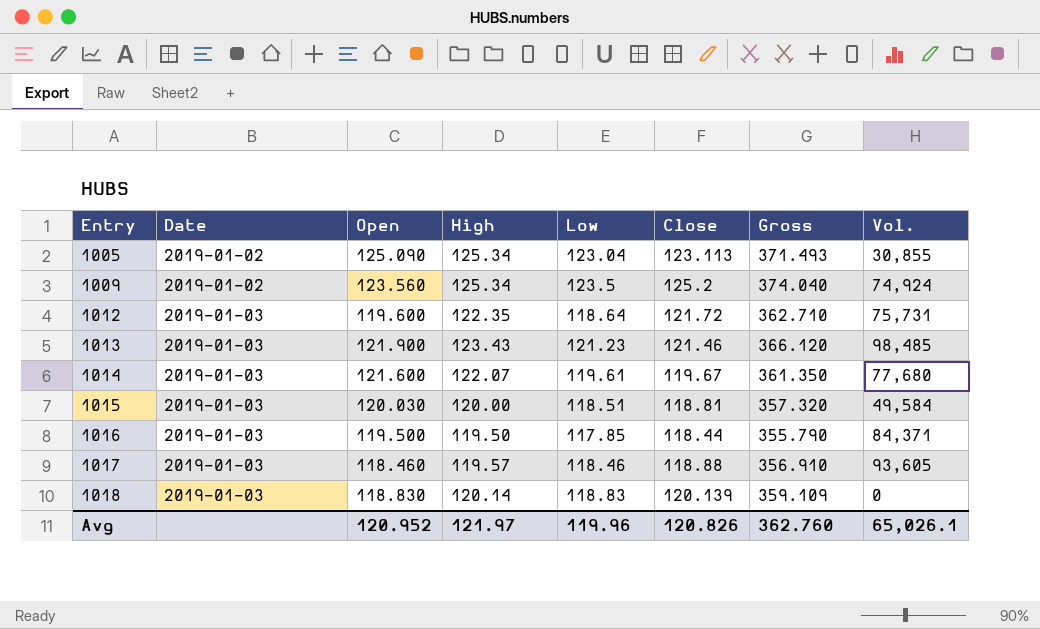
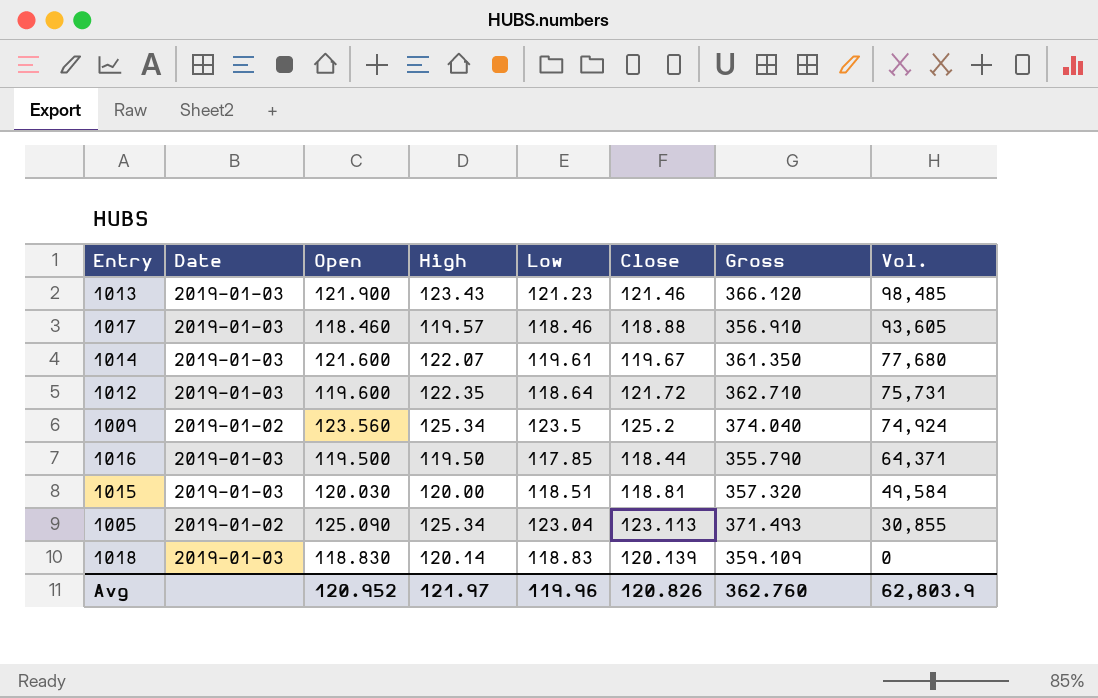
row order: Entry ascending -> Vol. descending
1016 | Vol.: 84,371 -> 64,371
Avg | Vol.: 65,026.1 -> 62,803.9

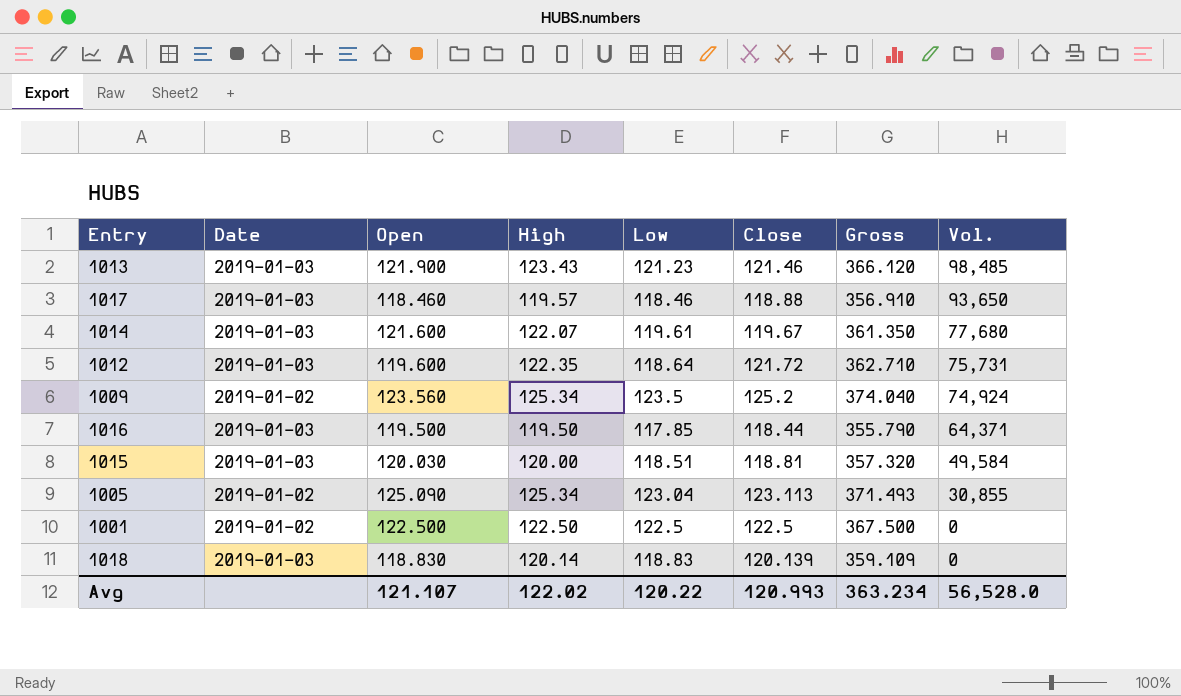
1017 | Vol.: 93,605 -> 93,650
row 1001: none -> 2019-01-02 | 122.500 | 122.50 | 122.5 | 122.5 | 367.500 | 0
Avg | Open: 120.952 -> 121.107
Avg | High: 121.97 -> 122.02
Avg | Low: 119.96 -> 120.22
Avg | Close: 120.826 -> 120.993
Avg | Gross: 362.760 -> 363.234
Avg | Vol.: 62,803.9 -> 56,528.0

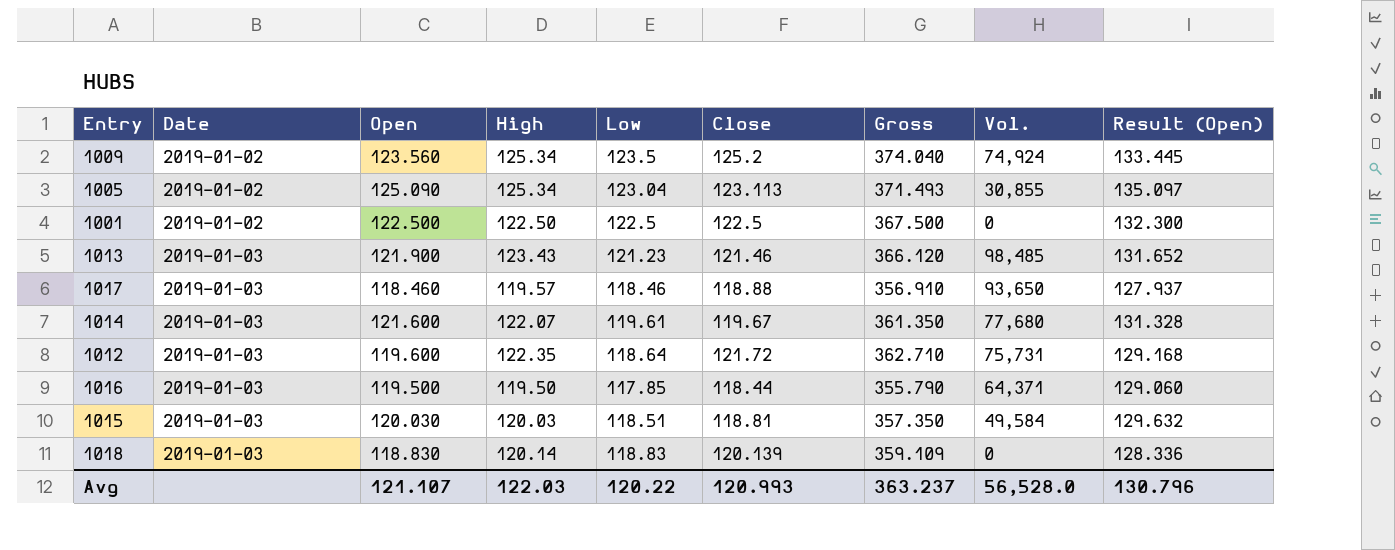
row order: Vol. descending -> Date ascending
column Result (Open) | formula: none -> [Open] * 1.08
1015 | High: 120.00 -> 120.03
1015 | Gross: 357.320 -> 357.350
Avg | High: 122.02 -> 122.03
Avg | Gross: 363.234 -> 363.237

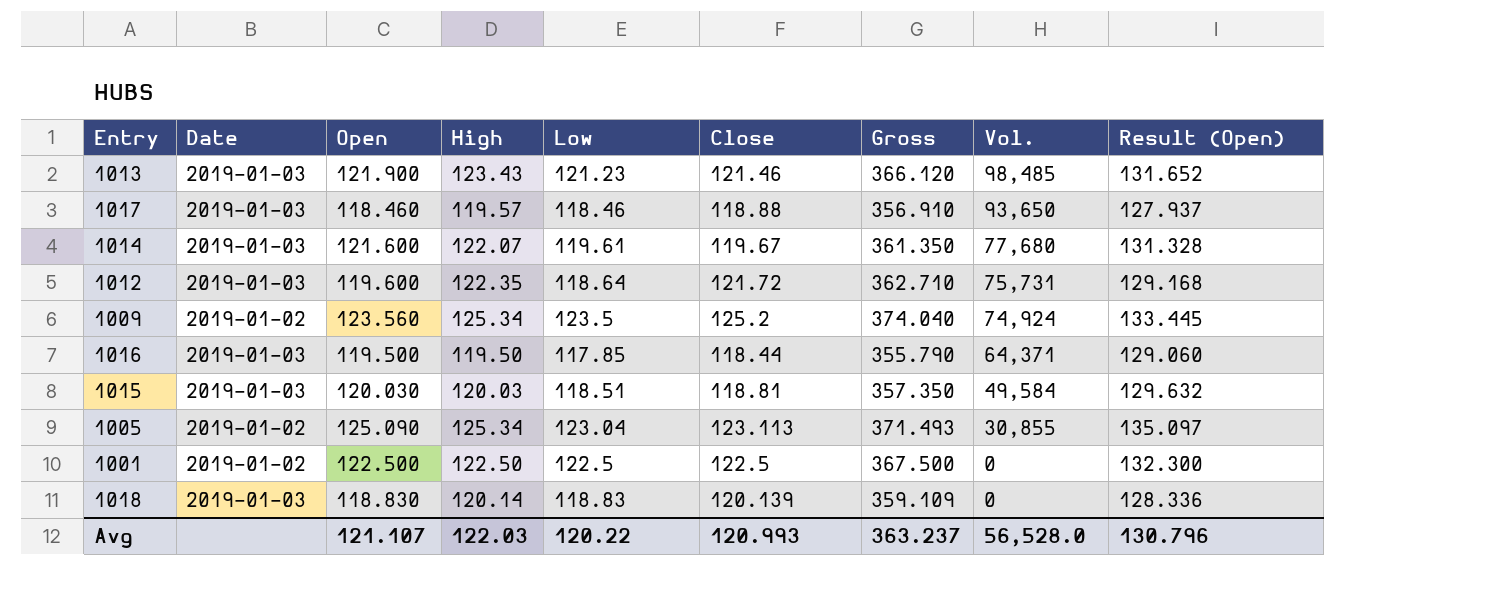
row order: Date ascending -> Vol. descending

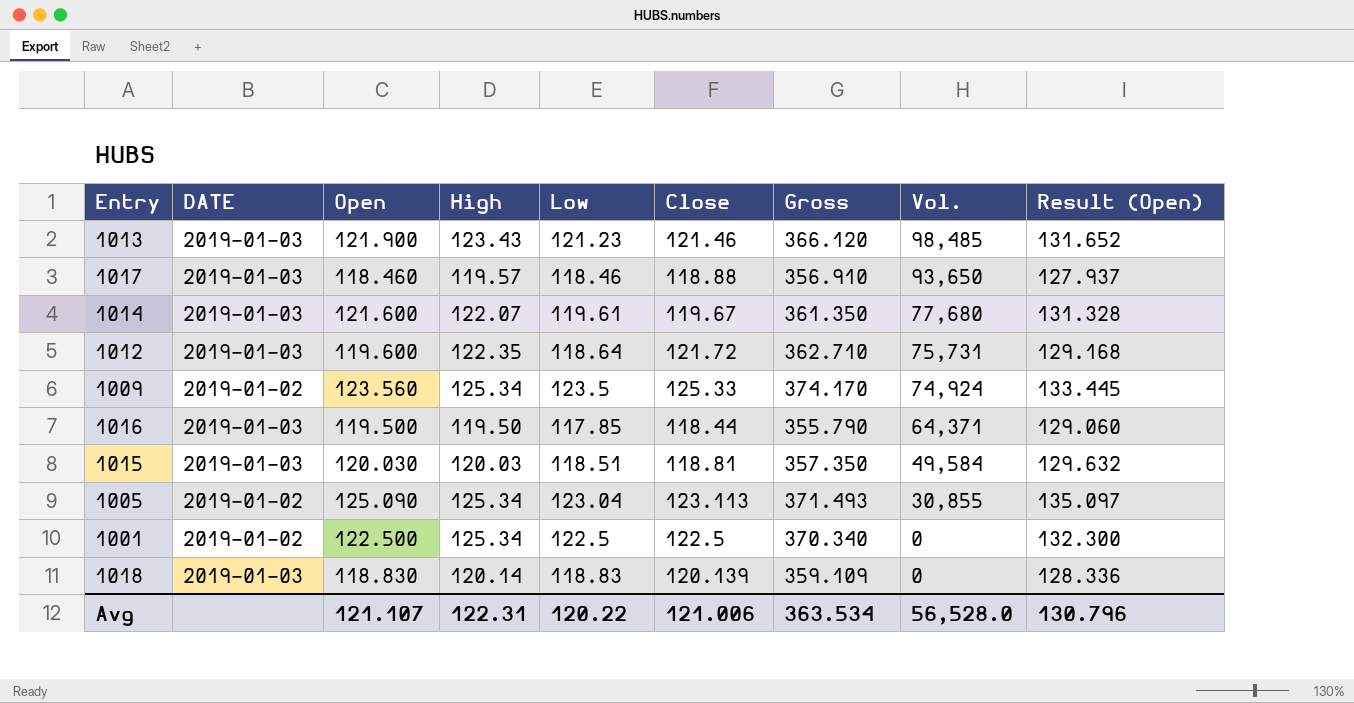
column name: Date -> DATE
1009 | Close: 125.2 -> 125.33
1009 | Gross: 374.040 -> 374.170
1001 | High: 122.50 -> 125.34
1001 | Gross: 367.500 -> 370.340
Avg | High: 122.03 -> 122.31
Avg | Close: 120.993 -> 121.006
Avg | Gross: 363.237 -> 363.534

